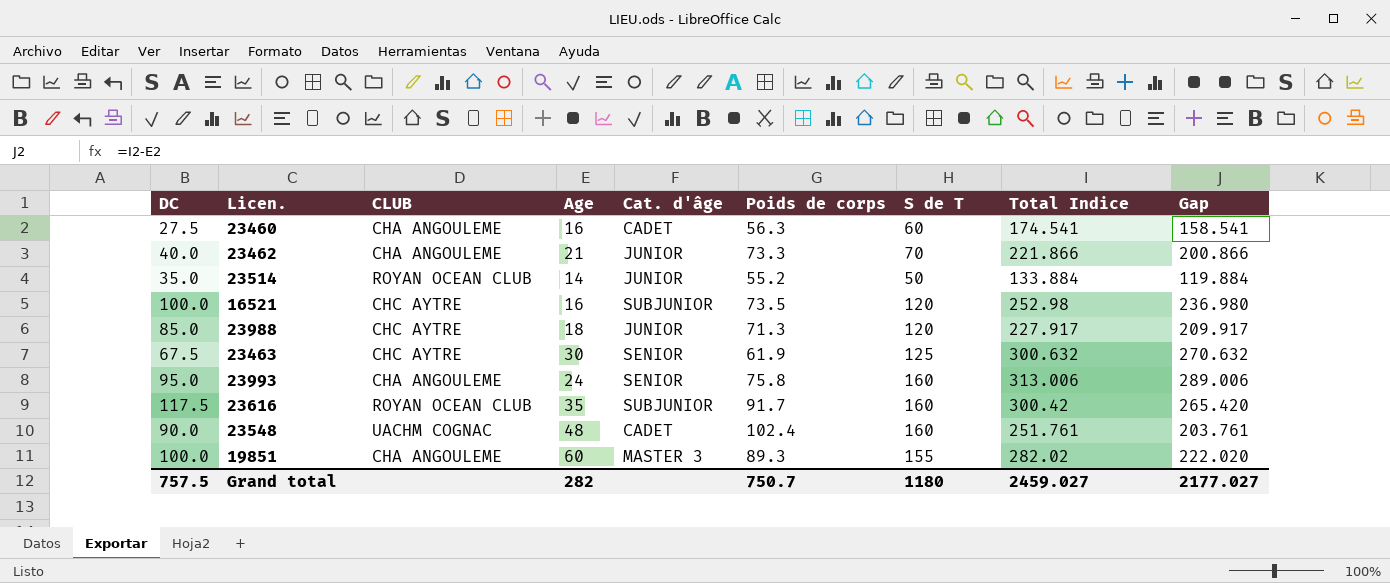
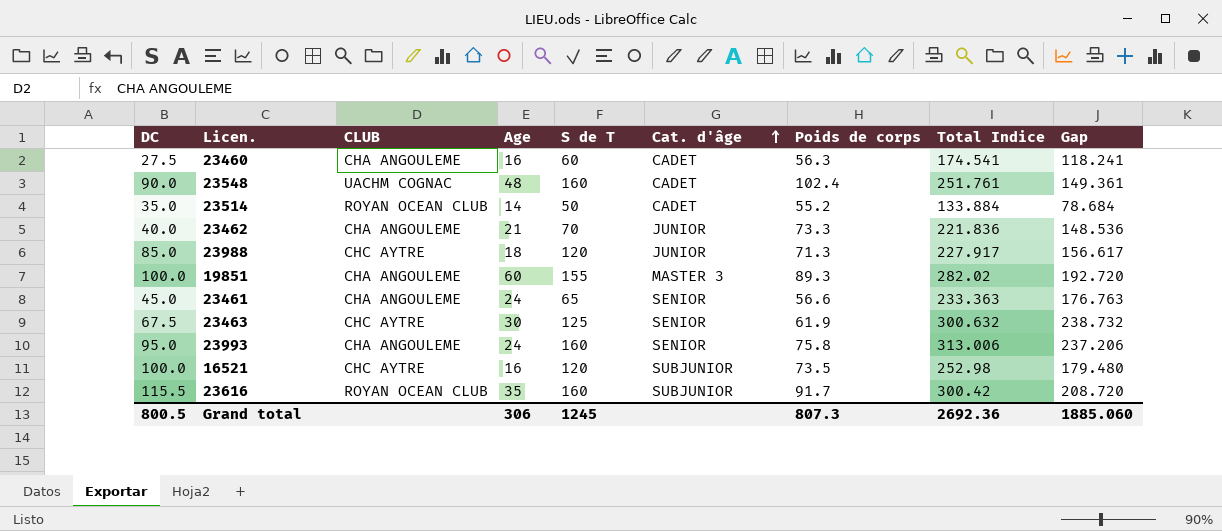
row order: none -> Cat. d'âge ascending
column S de T | position: 7 -> 5
column Gap | formula: [Total Indice] - [Age] -> [Total Indice] - [Poids de corps]
23514 | Cat. d'âge: JUNIOR -> CADET
23462 | Total Indice: 221.866 -> 221.836
row 23461: none -> 45.0 | CHA ANGOULEME | 24 | 65 | SENIOR | 56.6 | 233.363 | 176.763
23616 | DC: 117.5 -> 115.5
Grand total | DC: 757.5 -> 800.5
Grand total | Age: 282 -> 306
Grand total | S de T: 1180 -> 1245
Grand total | Poids de corps: 750.7 -> 807.3
Grand total | Total Indice: 2459.027 -> 2692.36
Grand total | Gap: 2177.027 -> 1885.060

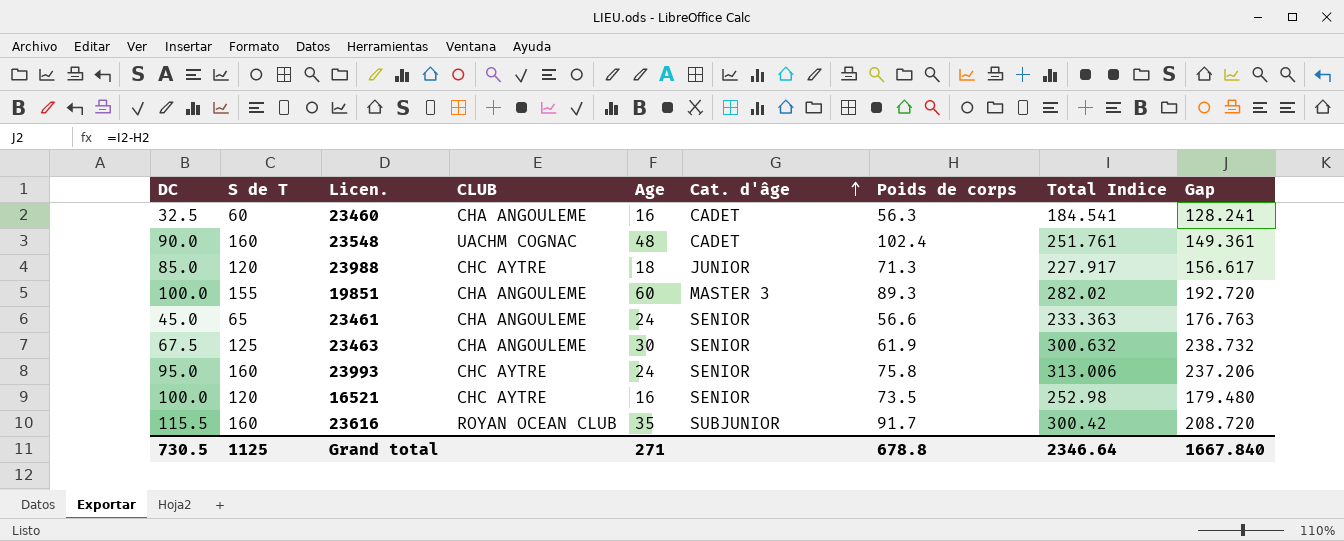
column S de T | position: 5 -> 2
row 23514: 35.0 | ROYAN OCEAN CLUB | 14 | 50 | CADET | 55.2 | 133.884 | 78.684 -> none
row 23462: 40.0 | CHA ANGOULEME | 21 | 70 | JUNIOR | 73.3 | 221.836 | 148.536 -> none
23460 | DC: 27.5 -> 32.5
23460 | Total Indice: 174.541 -> 184.541
23460 | Gap: 118.241 -> 128.241
23463 | CLUB: CHC AYTRE -> CHA ANGOULEME
23993 | CLUB: CHA ANGOULEME -> CHC AYTRE
16521 | Cat. d'âge: SUBJUNIOR -> SENIOR
Grand total | DC: 800.5 -> 730.5
Grand total | S de T: 1245 -> 1125
Grand total | Age: 306 -> 271
Grand total | Poids de corps: 807.3 -> 678.8
Grand total | Total Indice: 2692.36 -> 2346.64
Grand total | Gap: 1885.060 -> 1667.840

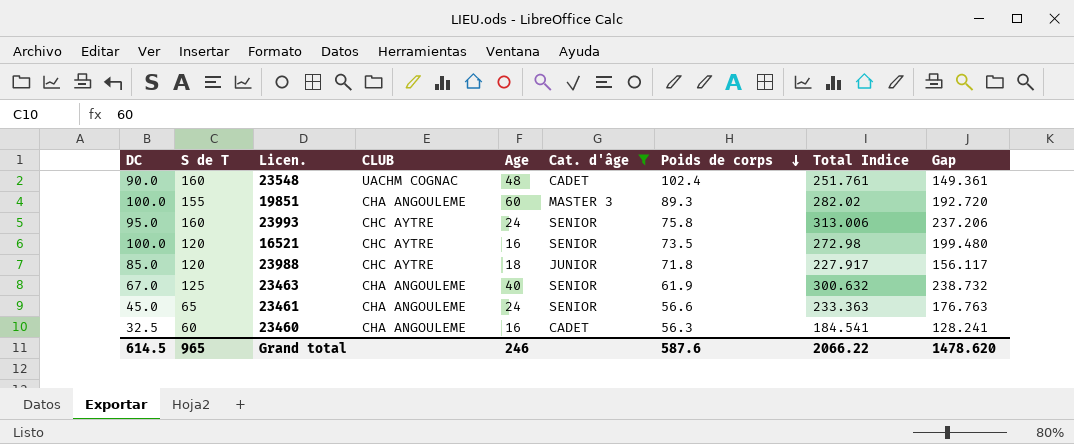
filter: none -> Cat. d'âge != SUBJUNIOR
row order: Cat. d'âge ascending -> Poids de corps descending
16521 | Total Indice: 252.98 -> 272.98
16521 | Gap: 179.480 -> 199.480
23988 | Poids de corps: 71.3 -> 71.8
23988 | Gap: 156.617 -> 156.117
23463 | DC: 67.5 -> 67.0
23463 | Age: 30 -> 40
Grand total | DC: 730.5 -> 614.5
Grand total | S de T: 1125 -> 965
Grand total | Age: 271 -> 246
Grand total | Poids de corps: 678.8 -> 587.6
Grand total | Total Indice: 2346.64 -> 2066.22
Grand total | Gap: 1667.840 -> 1478.620

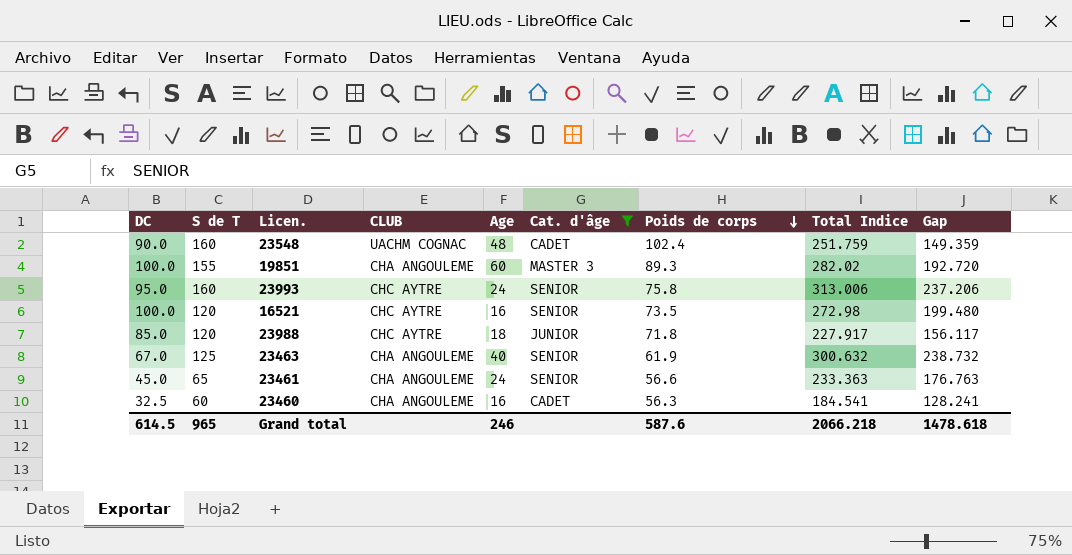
23548 | Total Indice: 251.761 -> 251.759
23548 | Gap: 149.361 -> 149.359
Grand total | Total Indice: 2066.22 -> 2066.218
Grand total | Gap: 1478.620 -> 1478.618

